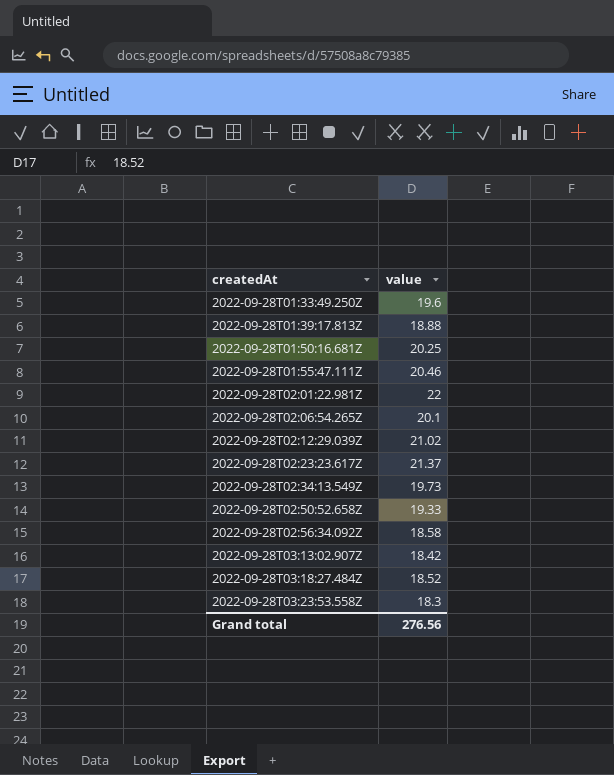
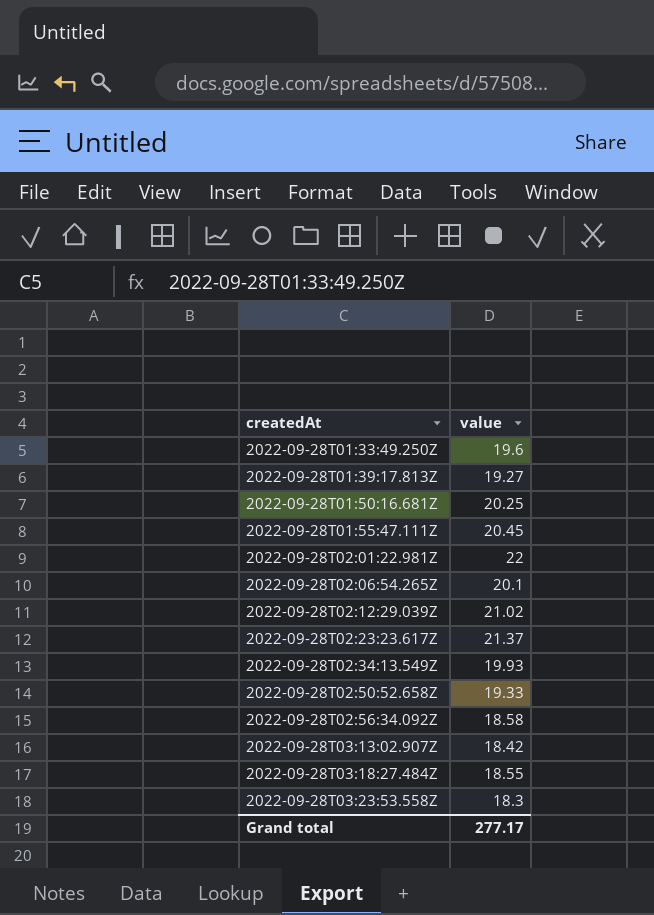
2022-09-28T01:39:17.813Z | value: 18.88 -> 19.27
2022-09-28T01:55:47.111Z | value: 20.46 -> 20.45
2022-09-28T02:34:13.549Z | value: 19.73 -> 19.93
2022-09-28T03:18:27.484Z | value: 18.52 -> 18.55
Grand total | value: 276.56 -> 277.17

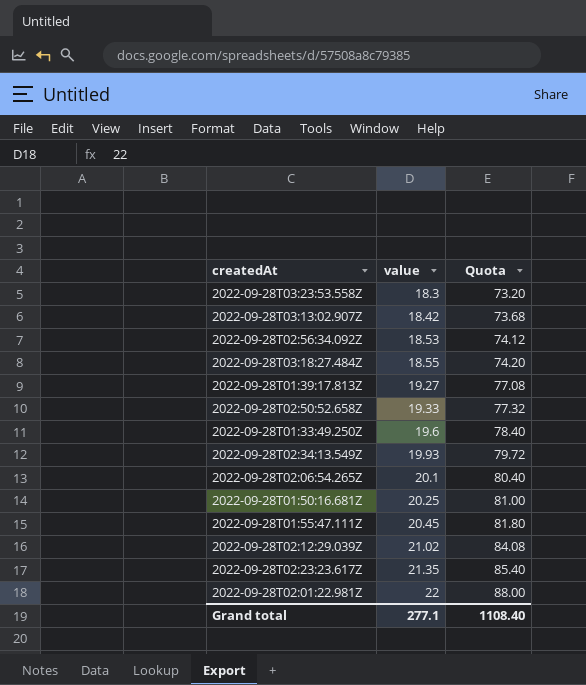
row order: createdAt ascending -> value ascending
column Quota | formula: none -> [value] * 4
2022-09-28T02:56:34.092Z | value: 18.58 -> 18.53
2022-09-28T02:23:23.617Z | value: 21.37 -> 21.35
Grand total | value: 277.17 -> 277.1

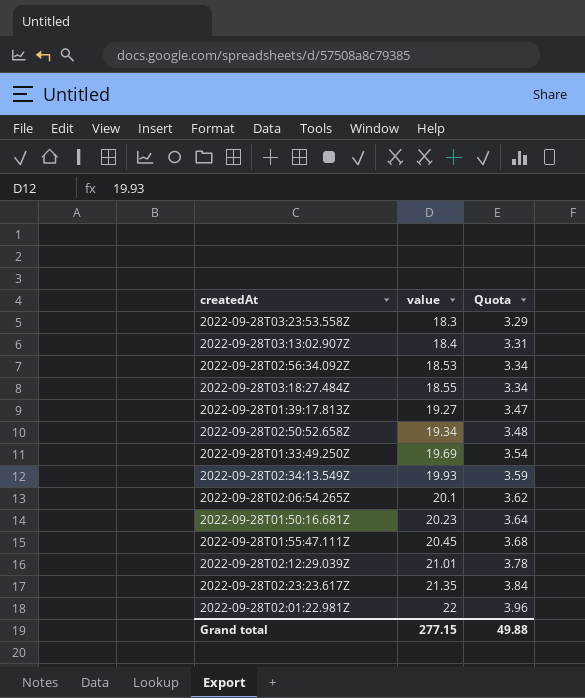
column Quota | formula: [value] * 4 -> [value] * 0.18
2022-09-28T03:13:02.907Z | value: 18.42 -> 18.4
2022-09-28T02:50:52.658Z | value: 19.33 -> 19.34
2022-09-28T01:33:49.250Z | value: 19.6 -> 19.69
2022-09-28T01:50:16.681Z | value: 20.25 -> 20.23
2022-09-28T02:12:29.039Z | value: 21.02 -> 21.01
Grand total | value: 277.1 -> 277.15
Grand total | Quota: 1108.40 -> 49.88

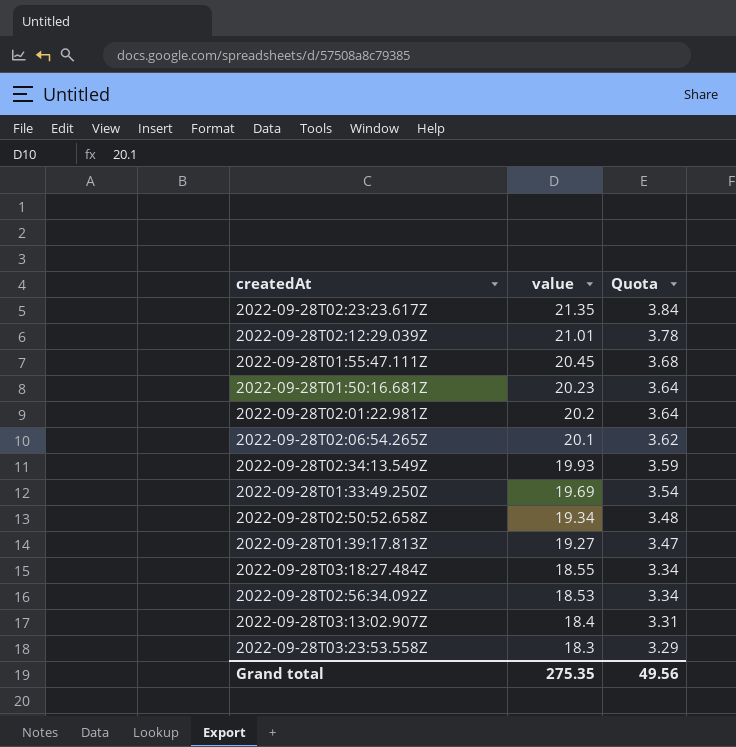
row order: value ascending -> value descending
2022-09-28T02:01:22.981Z | value: 22 -> 20.2
2022-09-28T02:01:22.981Z | Quota: 3.96 -> 3.64
Grand total | value: 277.15 -> 275.35
Grand total | Quota: 49.88 -> 49.56

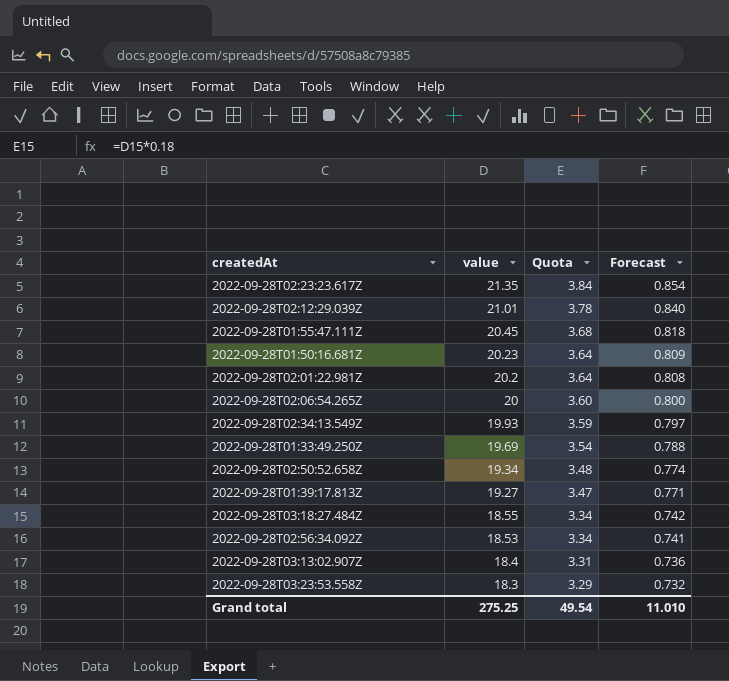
column Forecast | formula: none -> [value] * 0.04
2022-09-28T02:06:54.265Z | value: 20.1 -> 20
2022-09-28T02:06:54.265Z | Quota: 3.62 -> 3.60
Grand total | value: 275.35 -> 275.25
Grand total | Quota: 49.56 -> 49.54

